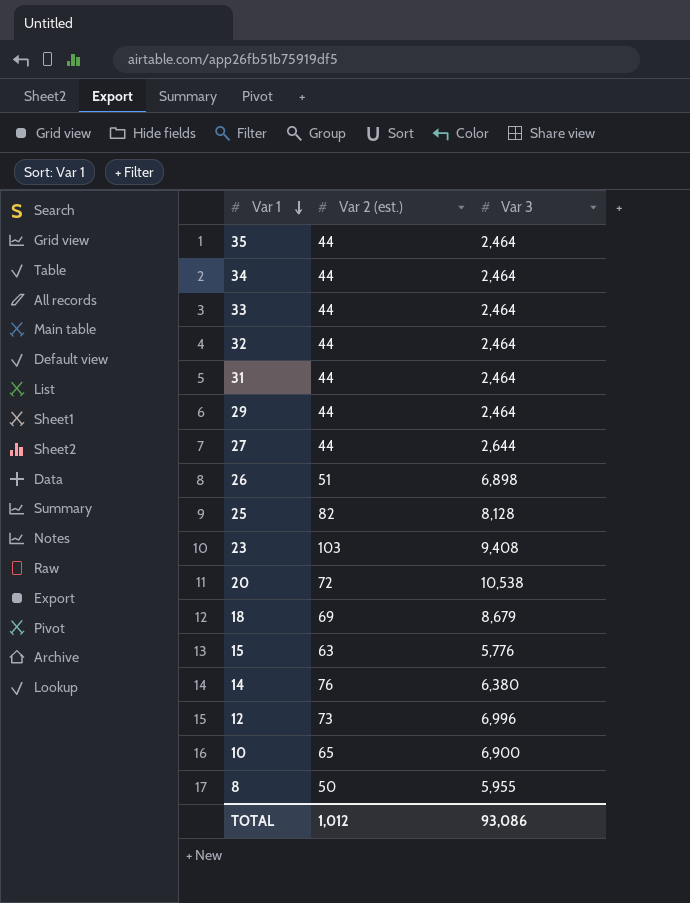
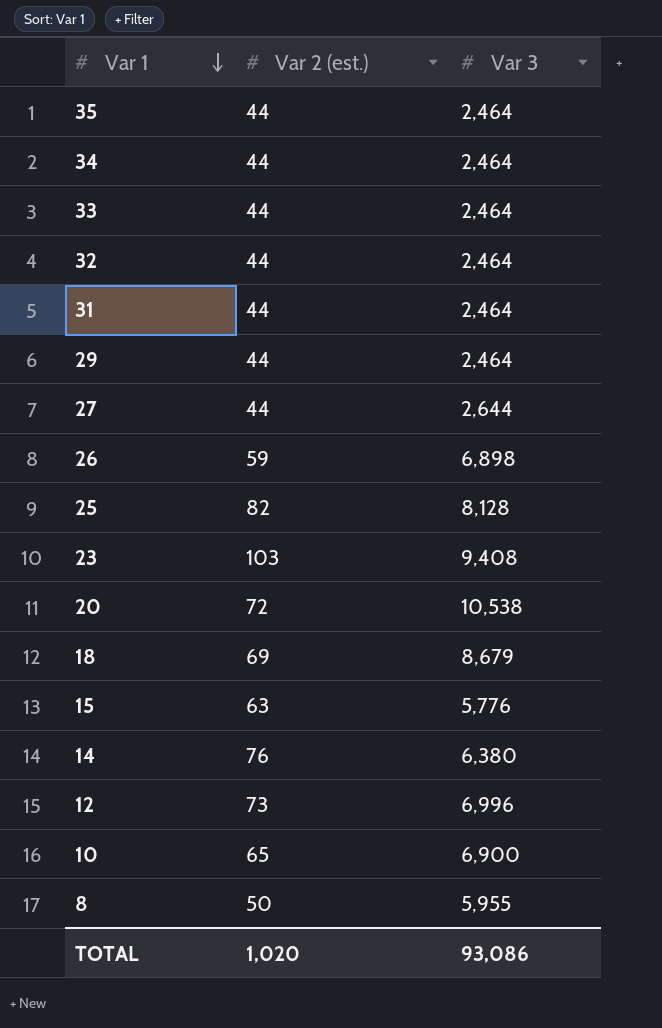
26 | Var 2 (est.): 51 -> 59
TOTAL | Var 2 (est.): 1,012 -> 1,020

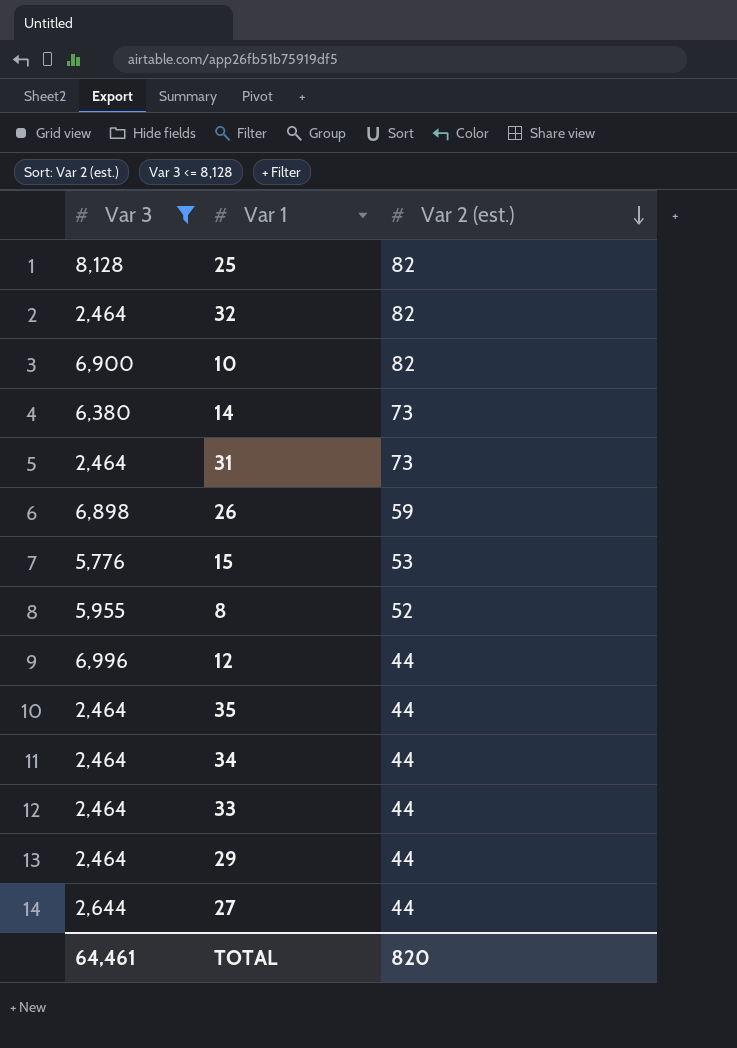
filter: none -> Var 3 <= 8,128
row order: Var 1 descending -> Var 2 (est.) descending
column Var 3 | position: 3 -> 1
32 | Var 2 (est.): 44 -> 82
10 | Var 2 (est.): 65 -> 82
14 | Var 2 (est.): 76 -> 73
31 | Var 2 (est.): 44 -> 73
15 | Var 2 (est.): 63 -> 53
8 | Var 2 (est.): 50 -> 52
12 | Var 2 (est.): 73 -> 44
TOTAL | Var 3: 93,086 -> 64,461
TOTAL | Var 2 (est.): 1,020 -> 820

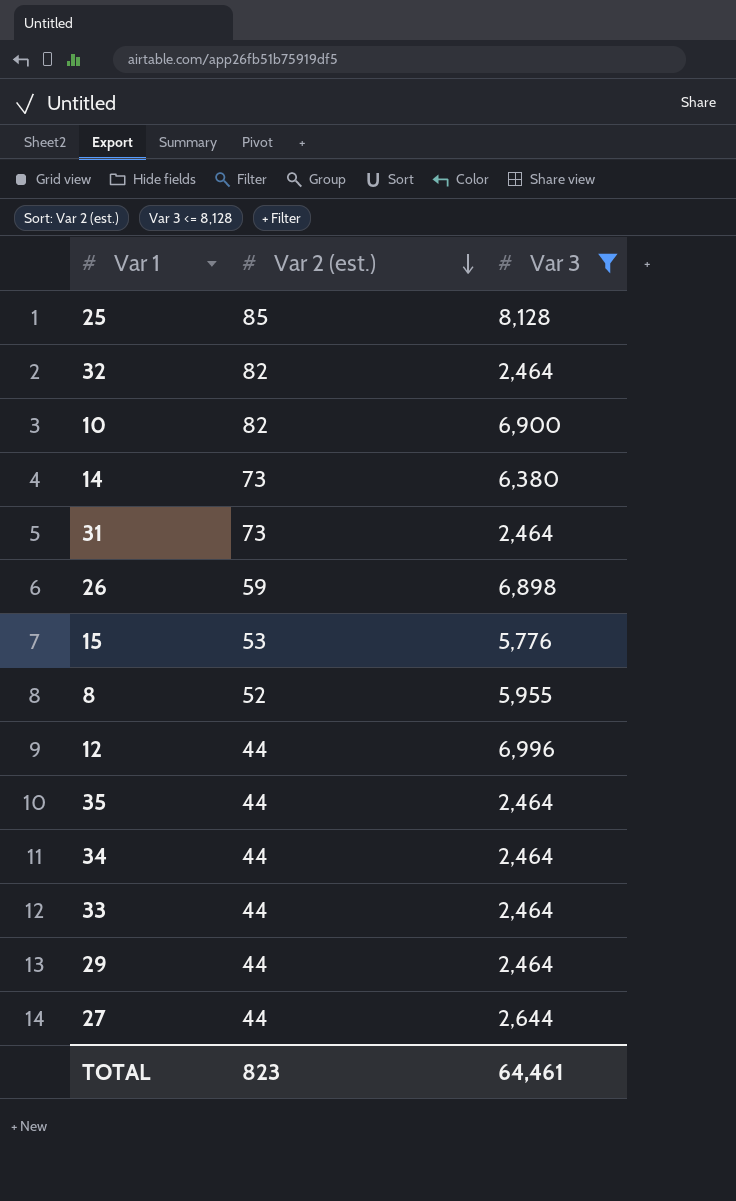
column Var 3 | position: 1 -> 3
25 | Var 2 (est.): 82 -> 85
TOTAL | Var 2 (est.): 820 -> 823

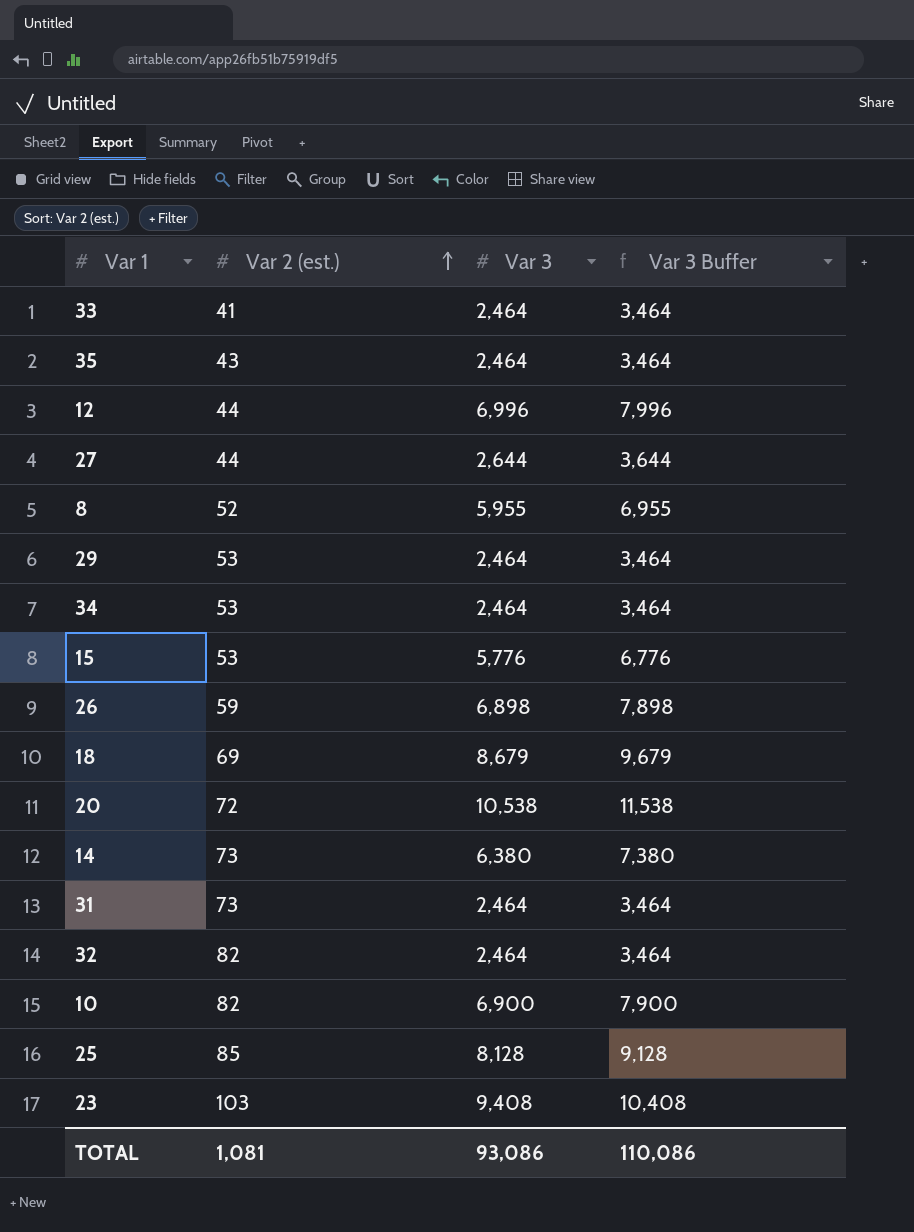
filter: Var 3 <= 8,128 -> none
row order: Var 2 (est.) descending -> Var 2 (est.) ascending
column Var 3 Buffer | formula: none -> [Var 3] + 1000
33 | Var 2 (est.): 44 -> 41
35 | Var 2 (est.): 44 -> 43
29 | Var 2 (est.): 44 -> 53
34 | Var 2 (est.): 44 -> 53
TOTAL | Var 2 (est.): 823 -> 1,081
TOTAL | Var 3: 64,461 -> 93,086

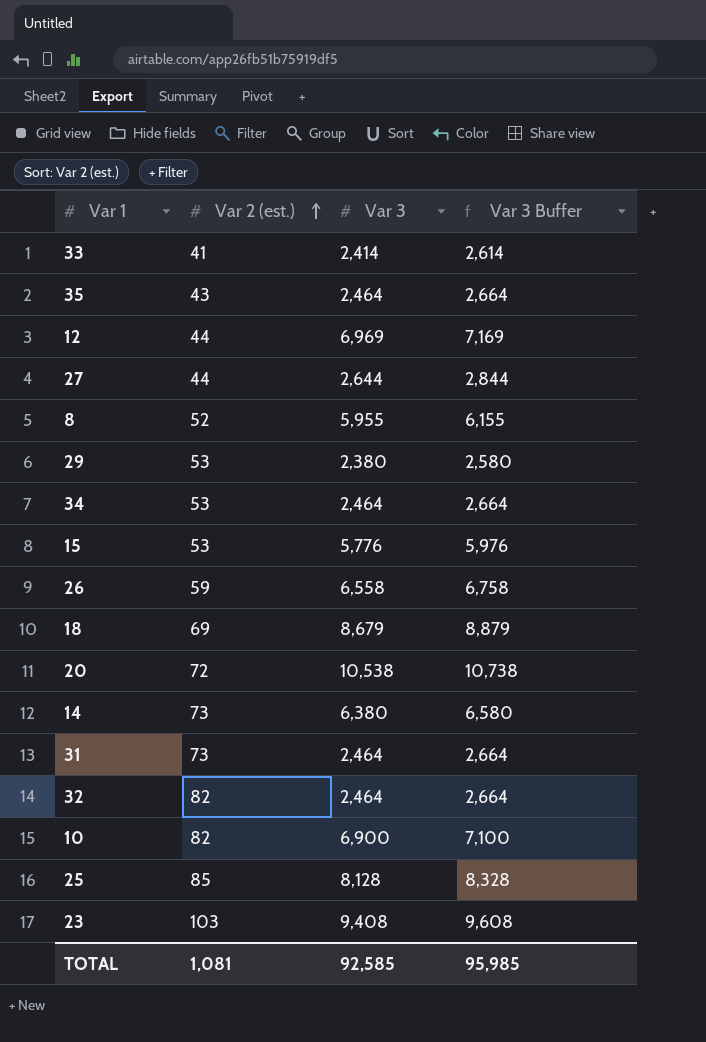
column Var 3 Buffer | formula: [Var 3] + 1000 -> [Var 3] + 200
33 | Var 3: 2,464 -> 2,414
12 | Var 3: 6,996 -> 6,969
29 | Var 3: 2,464 -> 2,380
26 | Var 3: 6,898 -> 6,558
TOTAL | Var 3: 93,086 -> 92,585
TOTAL | Var 3 Buffer: 110,086 -> 95,985

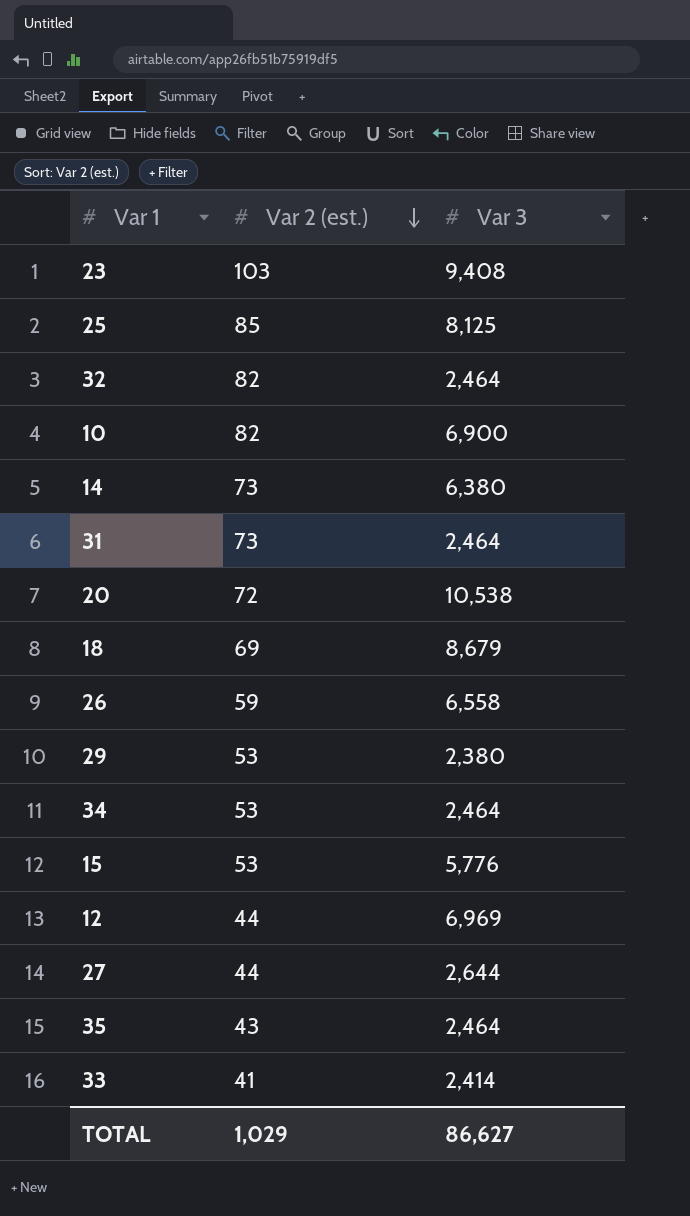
row order: Var 2 (est.) ascending -> Var 2 (est.) descending
column Var 3 Buffer | formula: [Var 3] + 200 -> none
row 8: 52 | 5,955 | 6,155 -> none
25 | Var 3: 8,128 -> 8,125
TOTAL | Var 2 (est.): 1,081 -> 1,029
TOTAL | Var 3: 92,585 -> 86,627

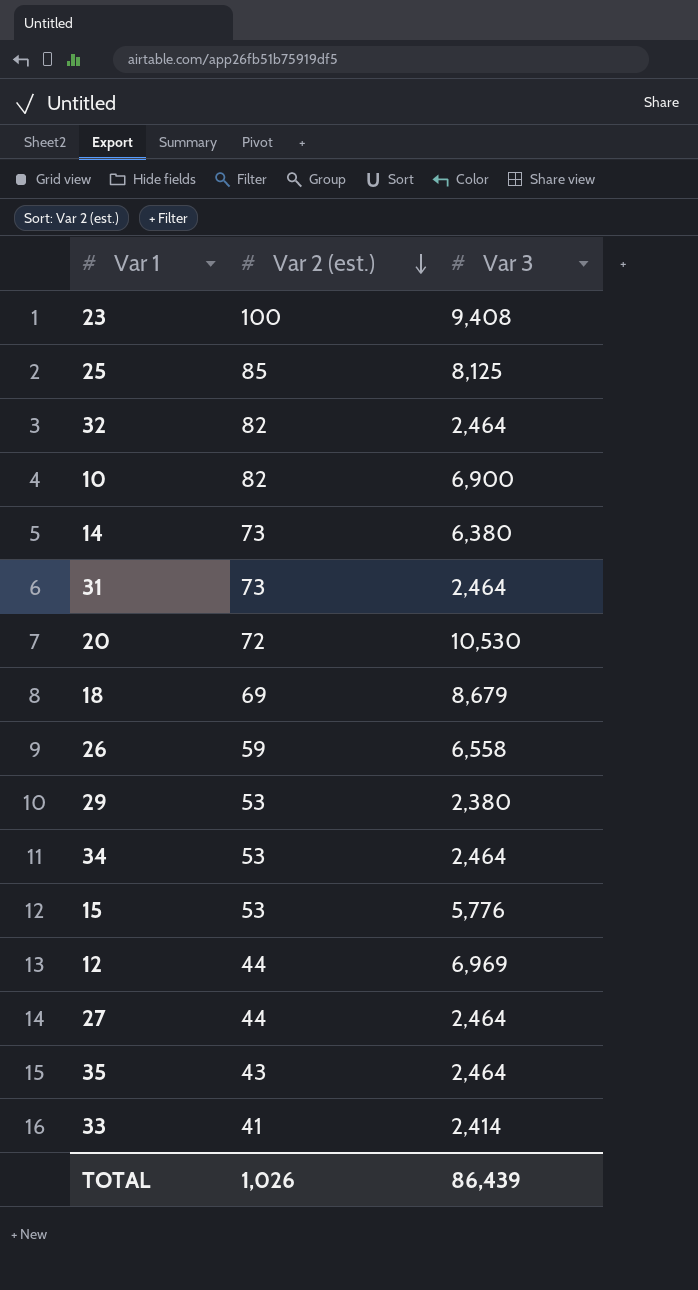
23 | Var 2 (est.): 103 -> 100
20 | Var 3: 10,538 -> 10,530
27 | Var 3: 2,644 -> 2,464
TOTAL | Var 2 (est.): 1,029 -> 1,026
TOTAL | Var 3: 86,627 -> 86,439

